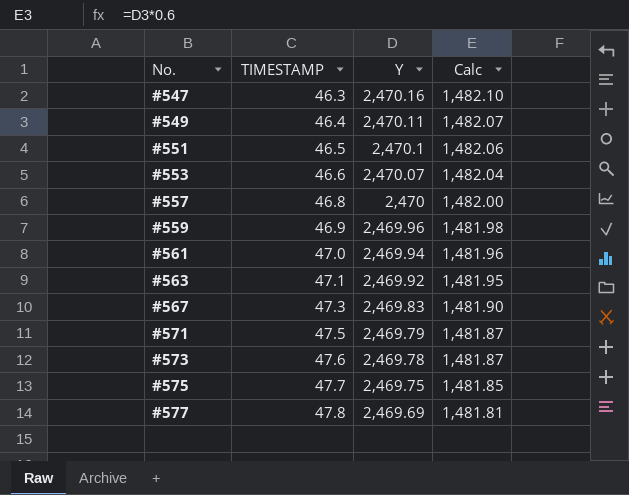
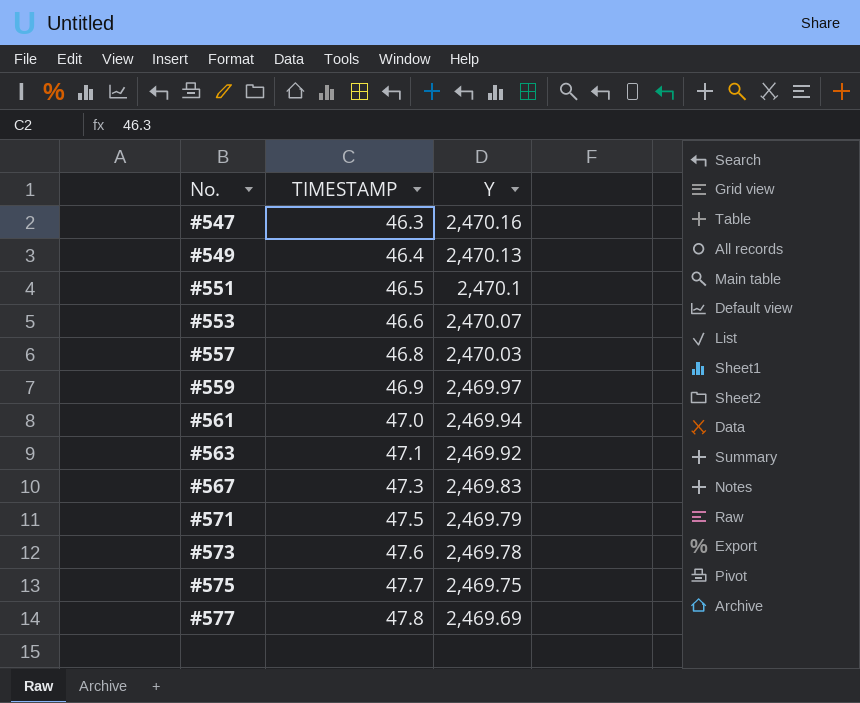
column Calc | formula: [Y] * 0.6 -> none
#549 | Y: 2,470.11 -> 2,470.13
#557 | Y: 2,470 -> 2,470.03
#559 | Y: 2,469.96 -> 2,469.97

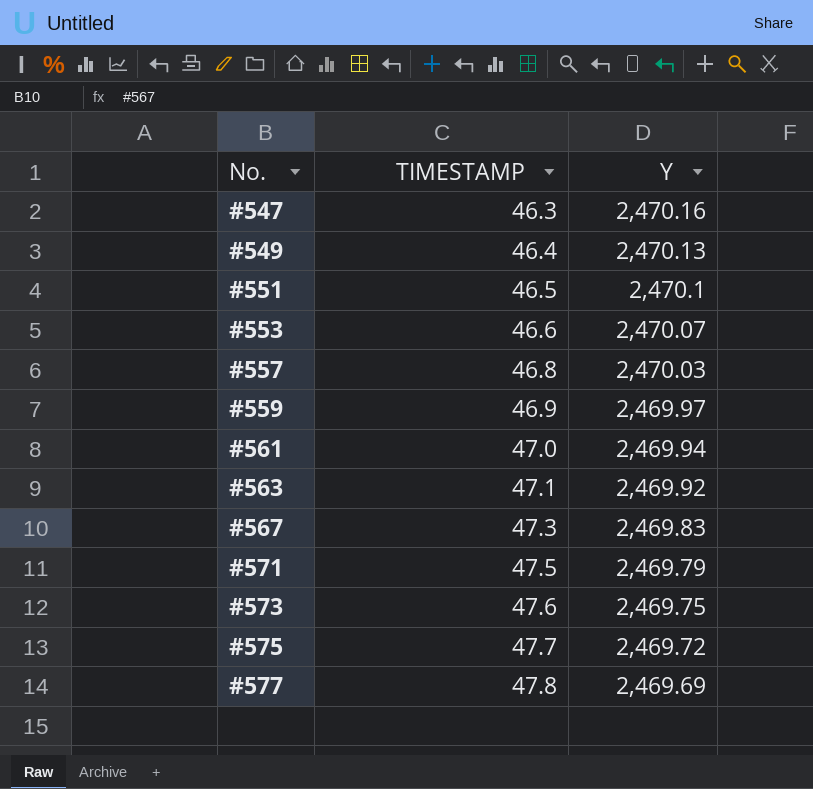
#573 | Y: 2,469.78 -> 2,469.75
#575 | Y: 2,469.75 -> 2,469.72

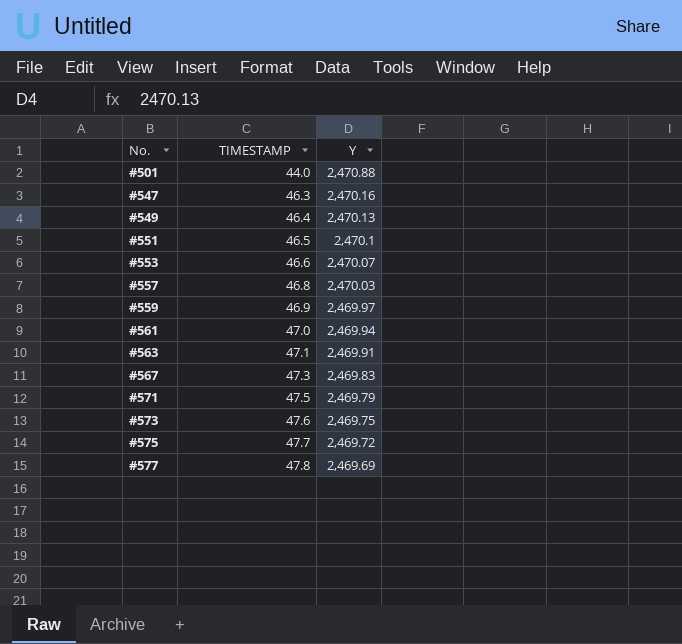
row #501: none -> 44.0 | 2,470.88
#563 | Y: 2,469.92 -> 2,469.91

